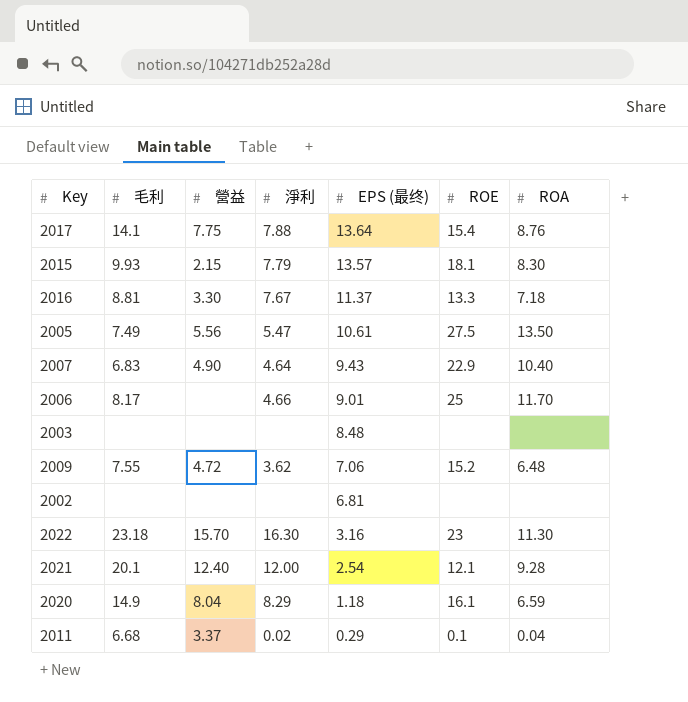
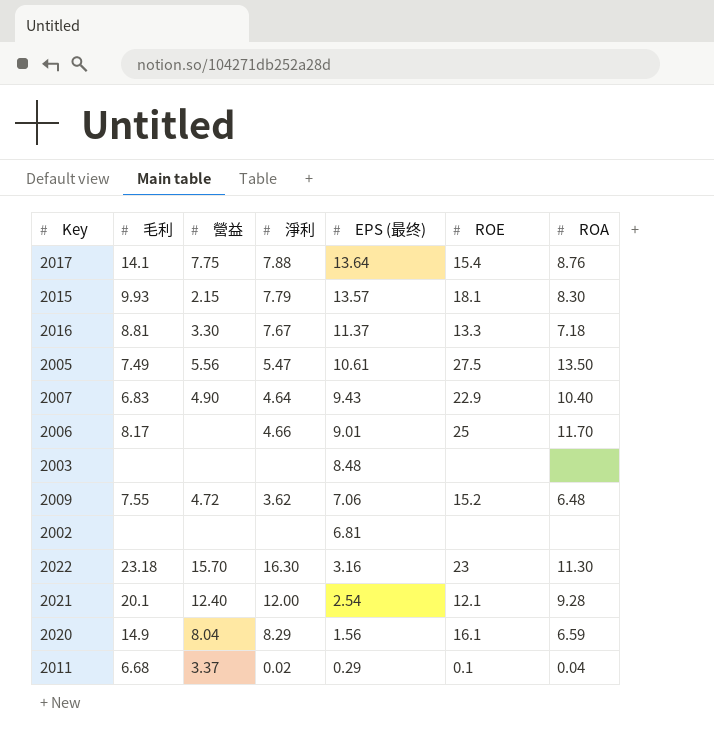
2020 | EPS (最终): 1.18 -> 1.56

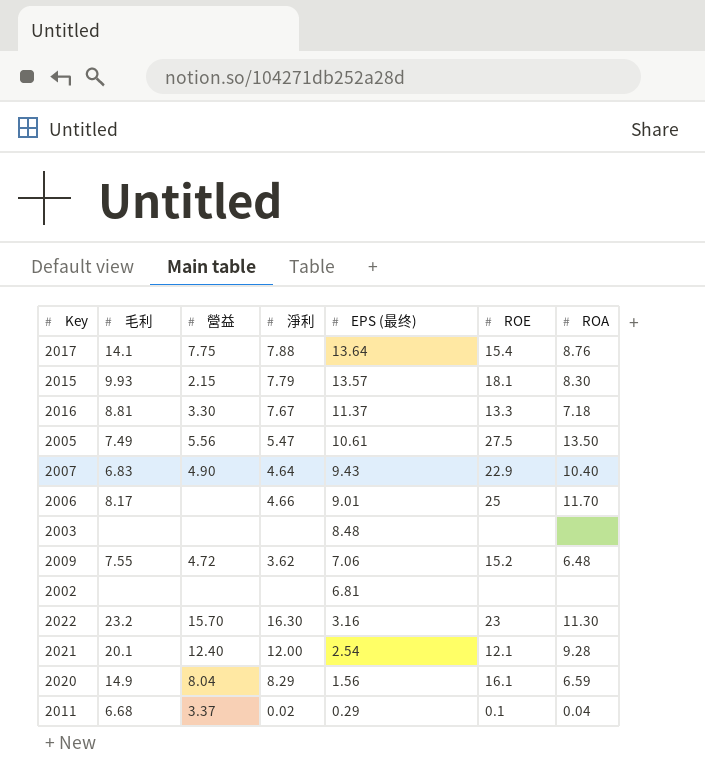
2022 | 毛利: 23.18 -> 23.2

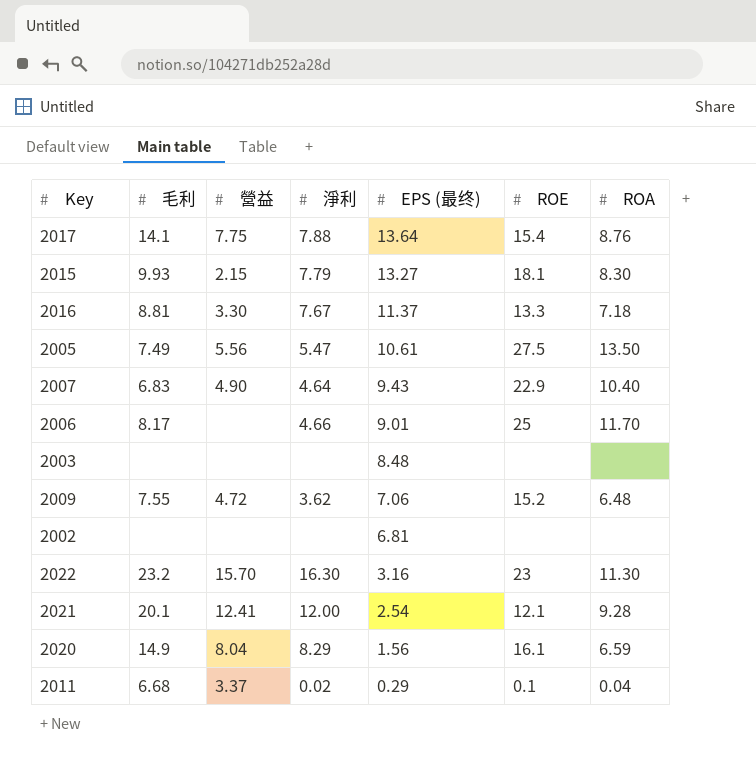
2015 | EPS (最终): 13.57 -> 13.27
2021 | 營益: 12.40 -> 12.41

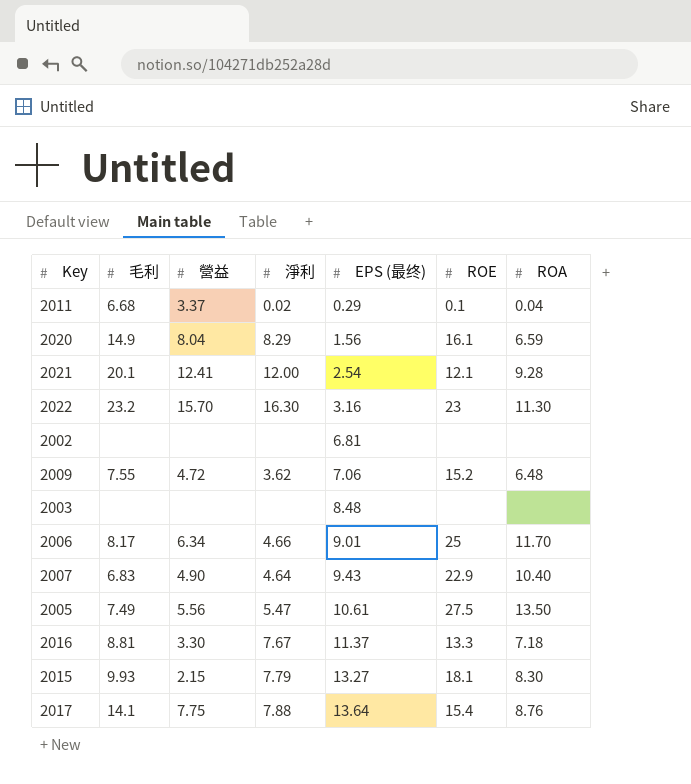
row order: EPS (最终) descending -> EPS (最终) ascending
2006 | 營益: none -> 6.34

